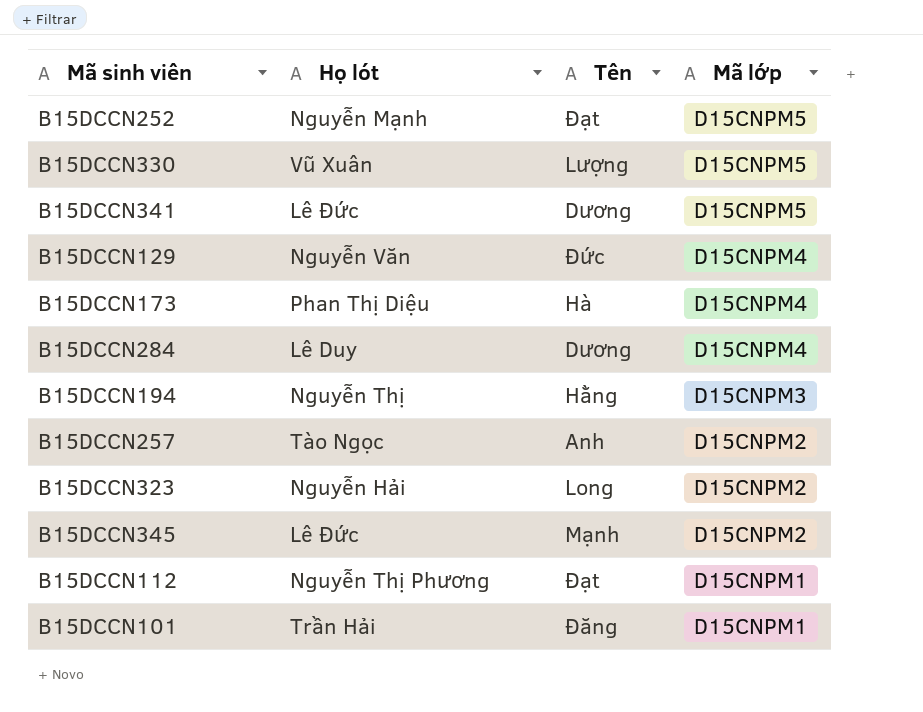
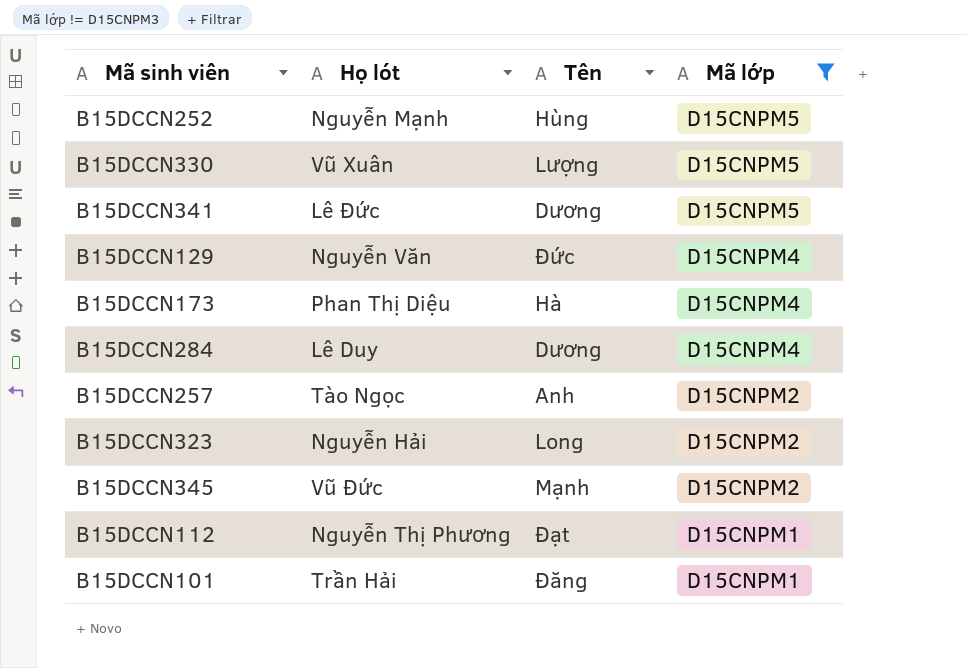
filter: none -> Mã lớp != D15CNPM3
B15DCCN252 | Tên: Đạt -> Hùng
B15DCCN345 | Họ lót: Lê Đức -> Vũ Đức

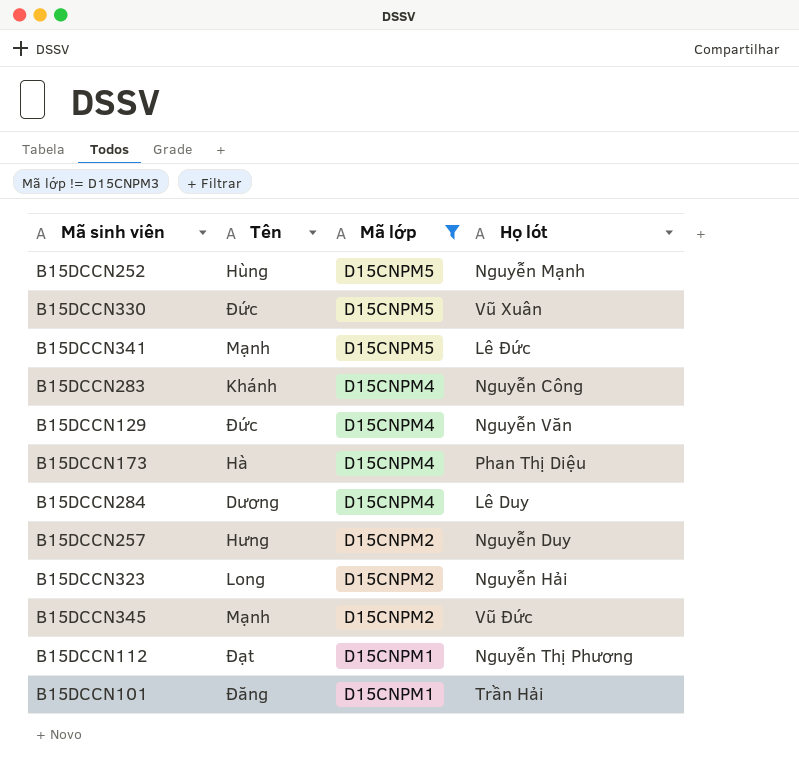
column Họ lót | position: 2 -> 4
B15DCCN330 | Tên: Lượng -> Đức
B15DCCN341 | Tên: Dương -> Mạnh
row B15DCCN283: none -> Khánh | D15CNPM4 | Nguyễn Công
B15DCCN257 | Tên: Anh -> Hưng
B15DCCN257 | Họ lót: Tào Ngọc -> Nguyễn Duy

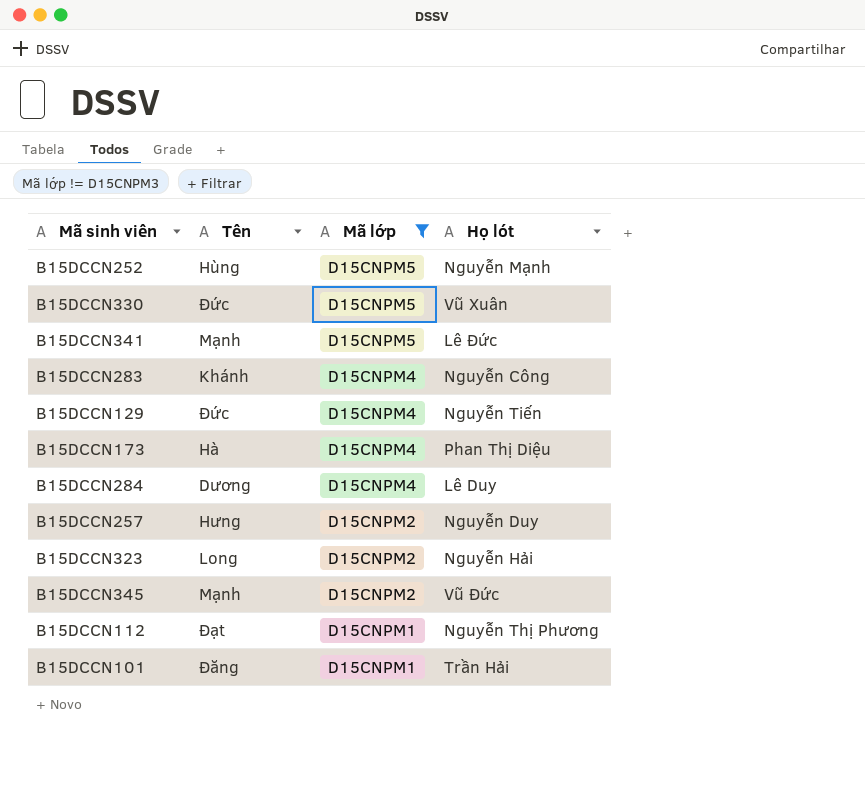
B15DCCN129 | Họ lót: Nguyễn Văn -> Nguyễn Tiến

